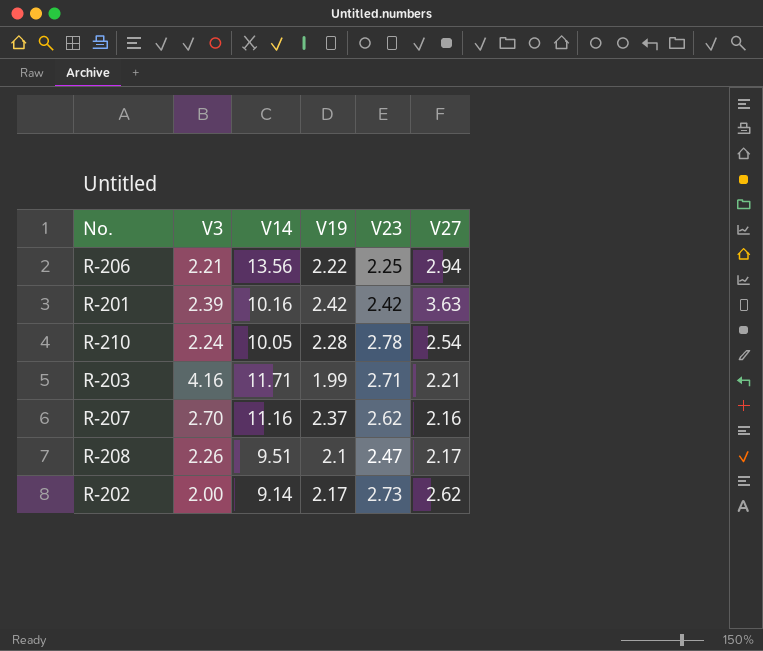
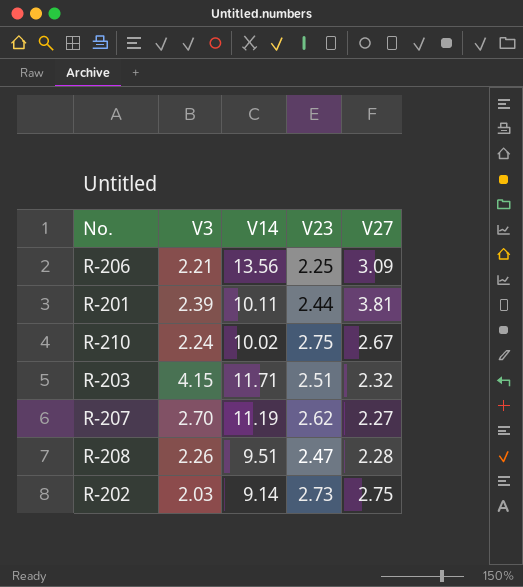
column V19 | position: 4 -> none
R-206 | V27: 2.94 -> 3.09
R-201 | V14: 10.16 -> 10.11
R-201 | V23: 2.42 -> 2.44
R-201 | V27: 3.63 -> 3.81
R-210 | V14: 10.05 -> 10.02
R-210 | V23: 2.78 -> 2.75
R-210 | V27: 2.54 -> 2.67
R-203 | V3: 4.16 -> 4.15
R-203 | V23: 2.71 -> 2.51
R-203 | V27: 2.21 -> 2.32
R-207 | V14: 11.16 -> 11.19
R-207 | V27: 2.16 -> 2.27
R-208 | V27: 2.17 -> 2.28
R-202 | V3: 2.00 -> 2.03
R-202 | V27: 2.62 -> 2.75

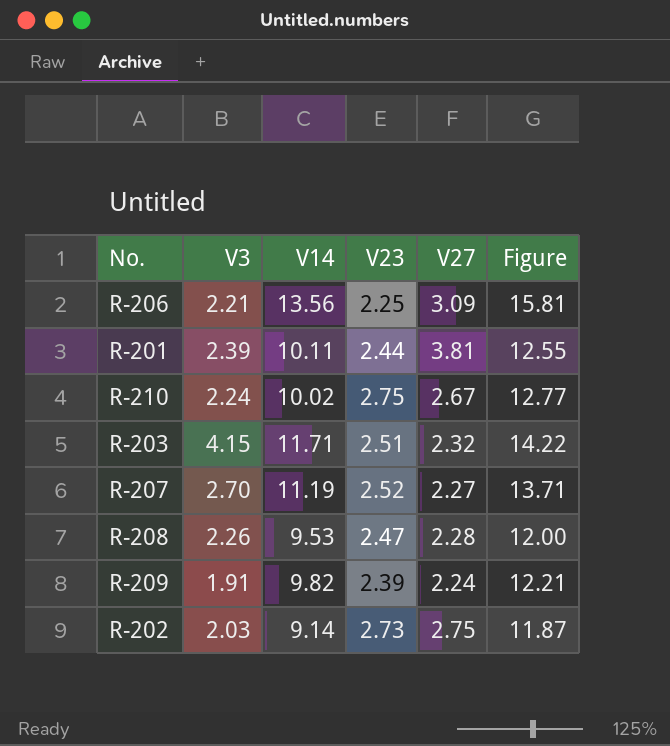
column Figure | formula: none -> [V14] + [V23]
R-207 | V23: 2.62 -> 2.52
R-208 | V14: 9.51 -> 9.53
row R-209: none -> 1.91 | 9.82 | 2.39 | 2.24 | 12.21

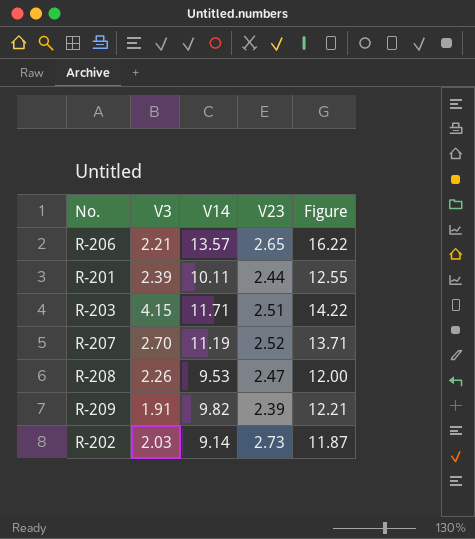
column V27 | position: 5 -> none
row R-210: 2.24 | 10.02 | 2.75 | 2.67 | 12.77 -> none
R-206 | V14: 13.56 -> 13.57
R-206 | V23: 2.25 -> 2.65
R-206 | Figure: 15.81 -> 16.22

